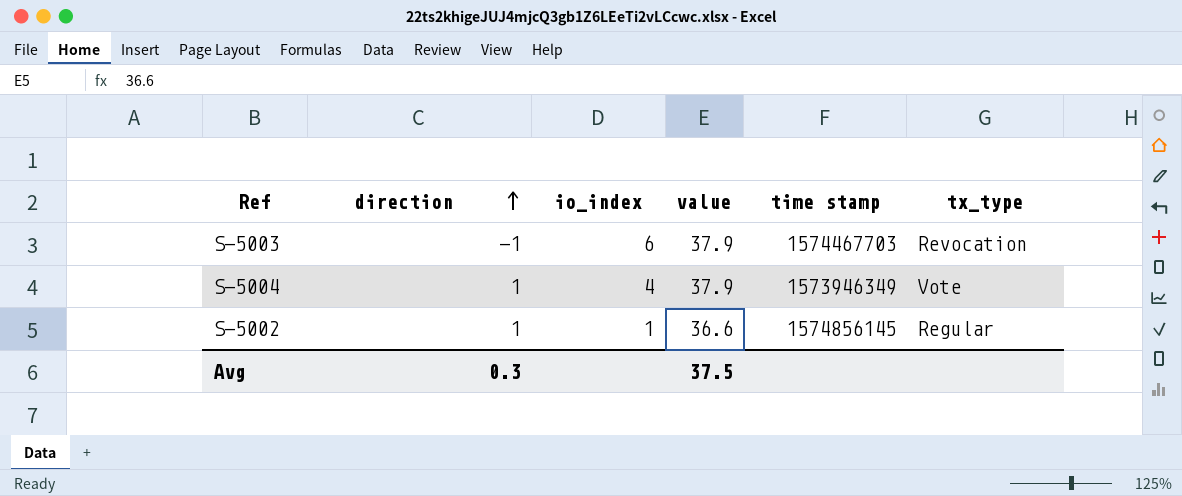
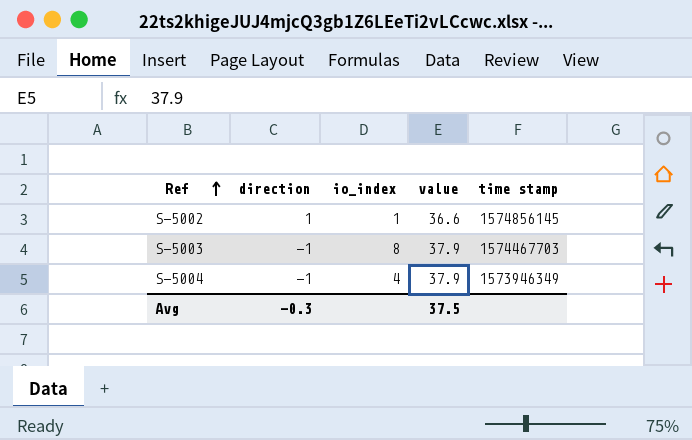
row order: direction ascending -> Ref ascending
column tx_type | position: 6 -> none
S-5003 | io_index: 6 -> 8
S-5004 | direction: 1 -> -1
Avg | direction: 0.3 -> -0.3

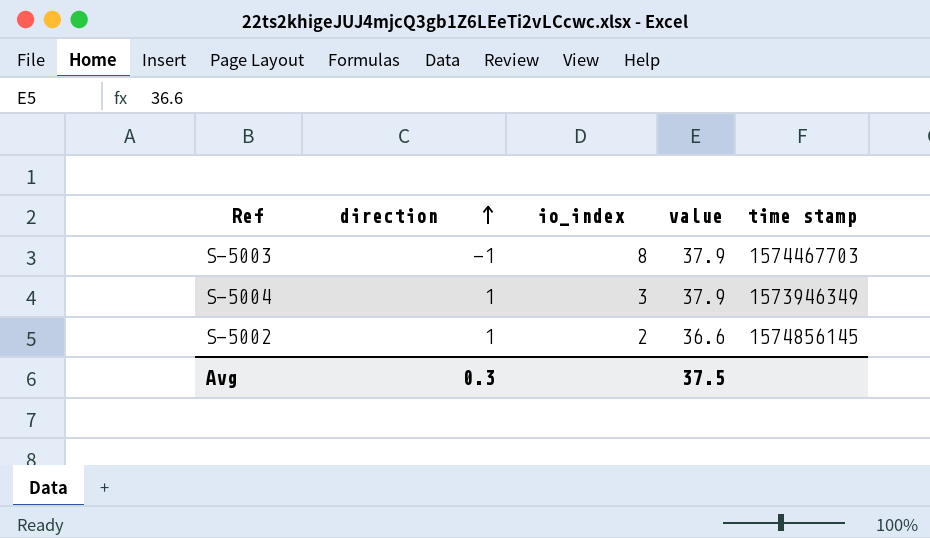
row order: Ref ascending -> direction ascending
S-5004 | direction: -1 -> 1
S-5004 | io_index: 4 -> 3
S-5002 | io_index: 1 -> 2
Avg | direction: -0.3 -> 0.3

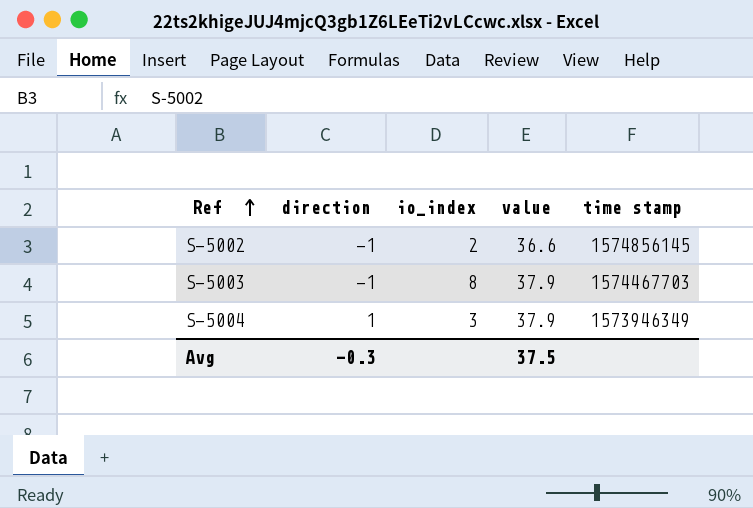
row order: direction ascending -> Ref ascending
S-5002 | direction: 1 -> -1
Avg | direction: 0.3 -> -0.3

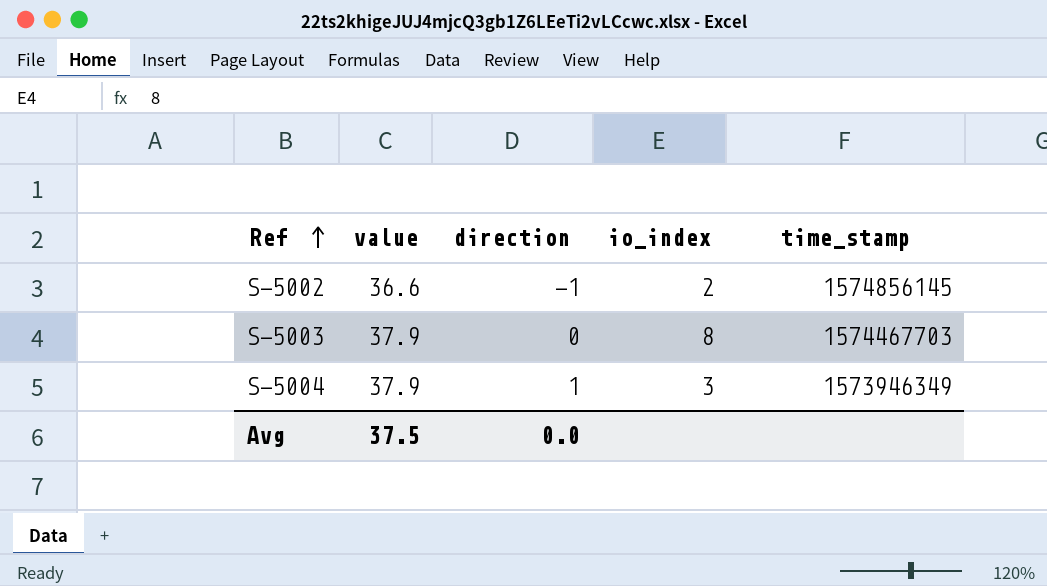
column value | position: 4 -> 2
column name: time stamp -> time_stamp
S-5003 | direction: -1 -> 0
Avg | direction: -0.3 -> 0.0

